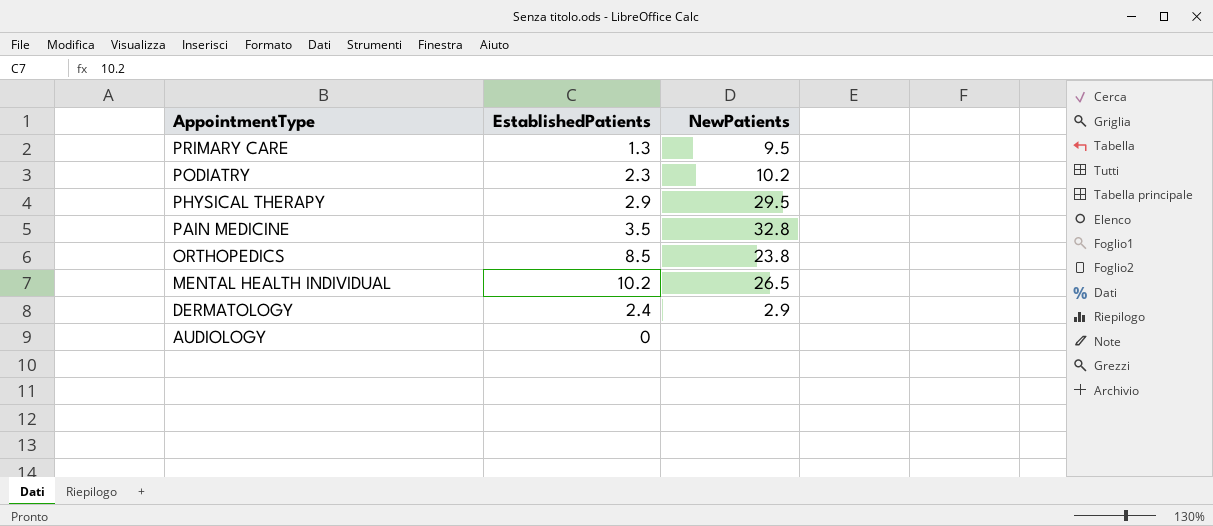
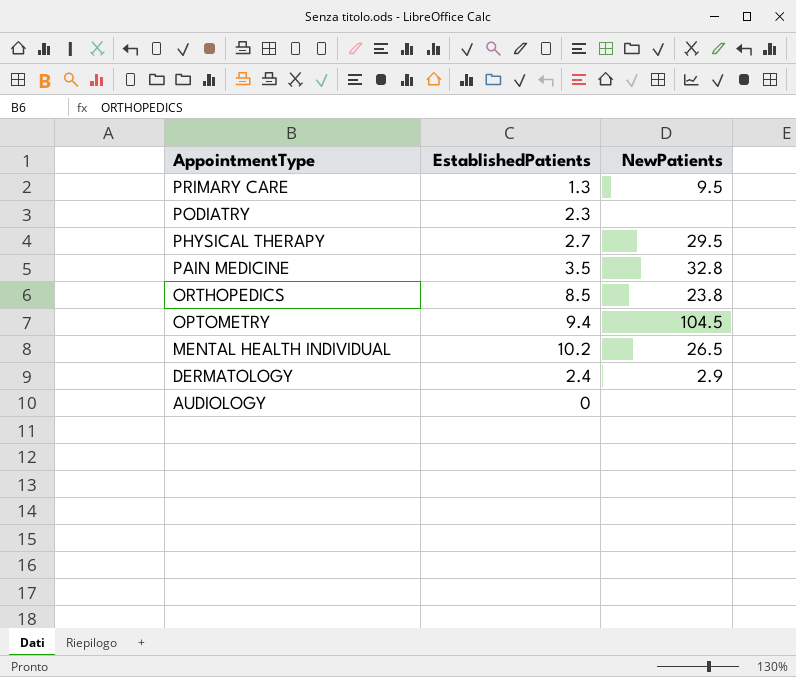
PODIATRY | NewPatients: 10.2 -> none
PHYSICAL THERAPY | EstablishedPatients: 2.9 -> 2.7
row OPTOMETRY: none -> 9.4 | 104.5

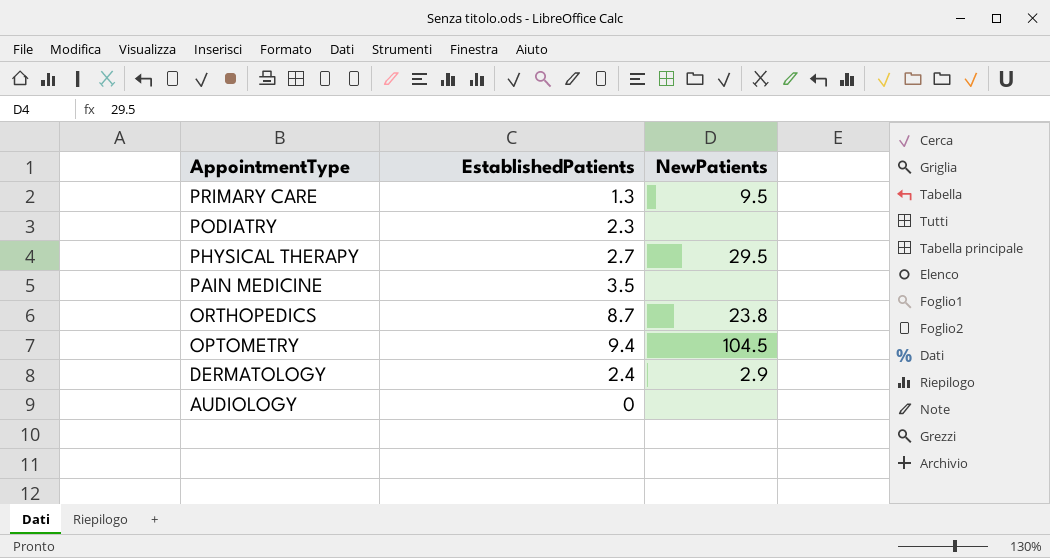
row MENTAL HEALTH INDIVIDUAL: 10.2 | 26.5 -> none
PAIN MEDICINE | NewPatients: 32.8 -> none
ORTHOPEDICS | EstablishedPatients: 8.5 -> 8.7

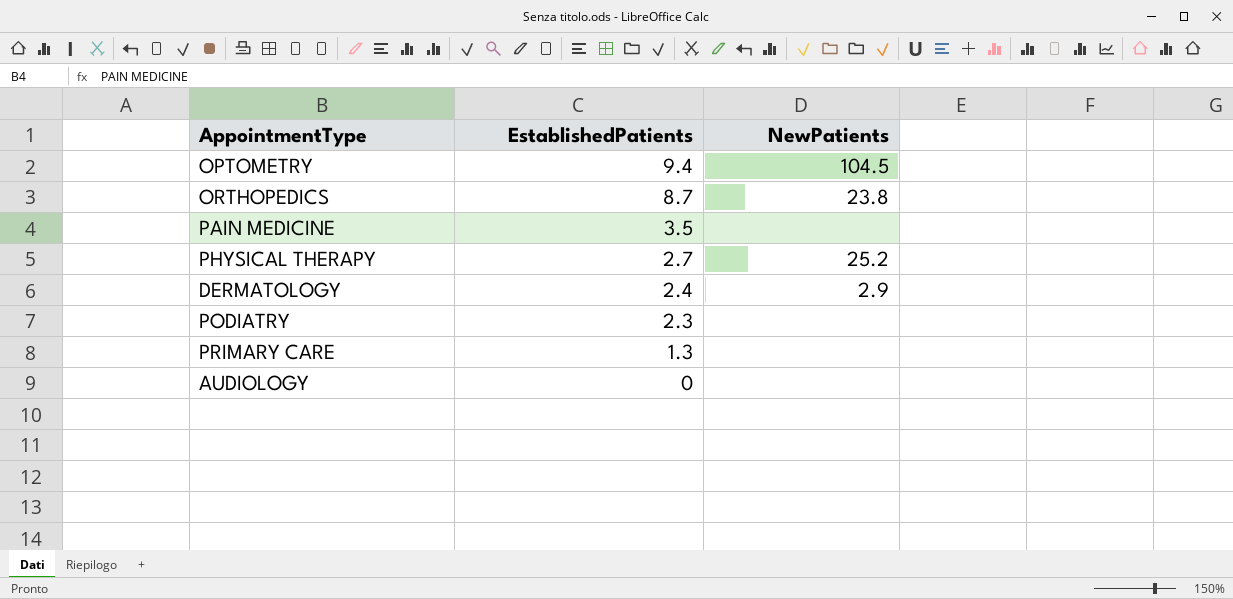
row order: AppointmentType descending -> EstablishedPatients descending
PHYSICAL THERAPY | NewPatients: 29.5 -> 25.2
PRIMARY CARE | NewPatients: 9.5 -> none

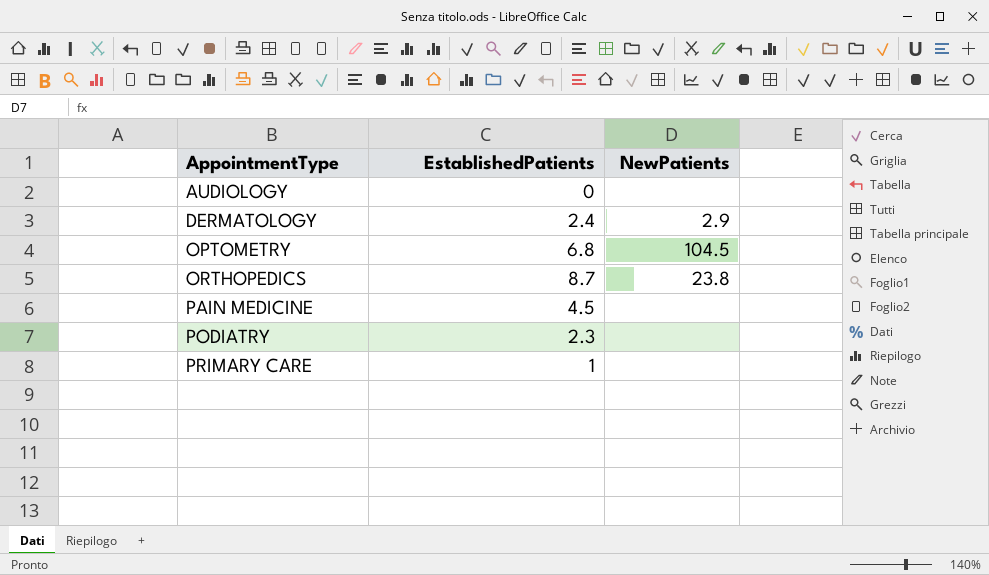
row order: EstablishedPatients descending -> AppointmentType ascending
row PHYSICAL THERAPY: 2.7 | 25.2 -> none
OPTOMETRY | EstablishedPatients: 9.4 -> 6.8
PAIN MEDICINE | EstablishedPatients: 3.5 -> 4.5
PRIMARY CARE | EstablishedPatients: 1.3 -> 1

